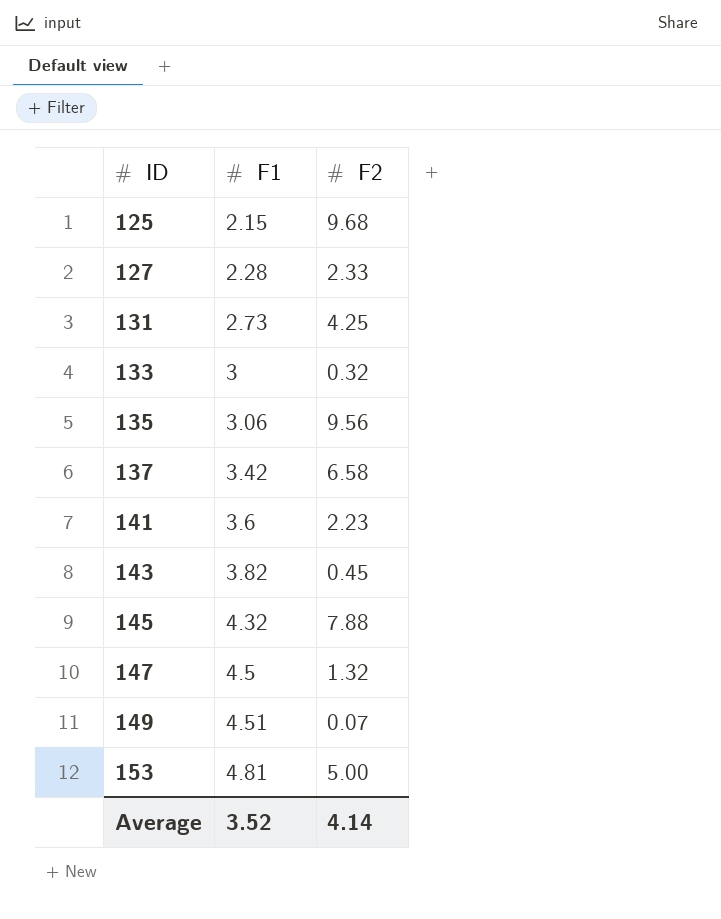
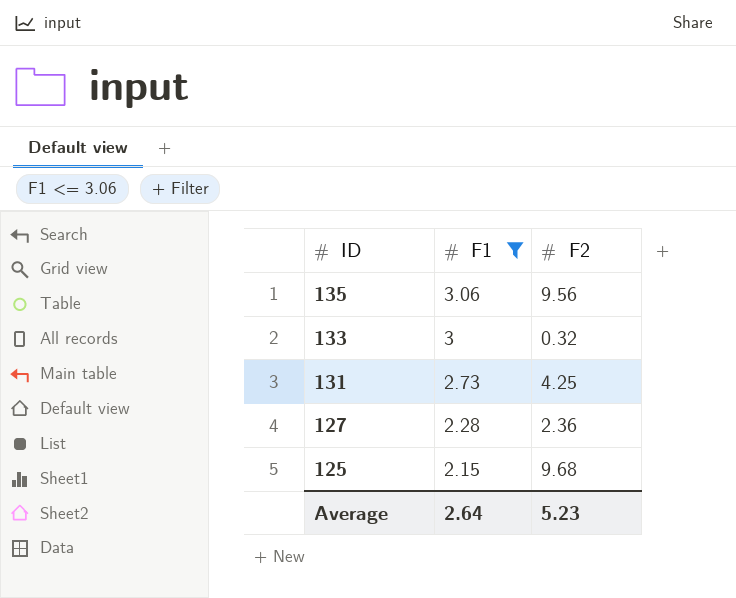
filter: none -> F1 <= 3.06
row order: ID ascending -> ID descending
127 | F2: 2.33 -> 2.36
Average | F1: 3.52 -> 2.64
Average | F2: 4.14 -> 5.23

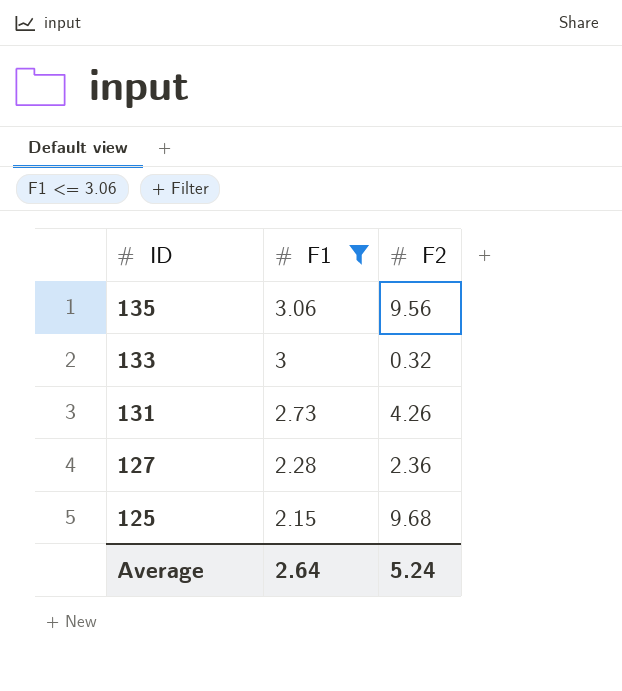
131 | F2: 4.25 -> 4.26
Average | F2: 5.23 -> 5.24

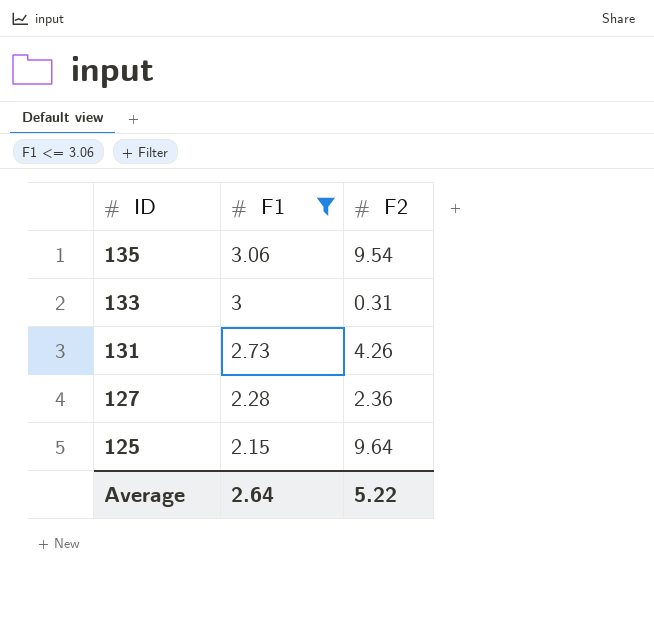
135 | F2: 9.56 -> 9.54
133 | F2: 0.32 -> 0.31
125 | F2: 9.68 -> 9.64
Average | F2: 5.24 -> 5.22

